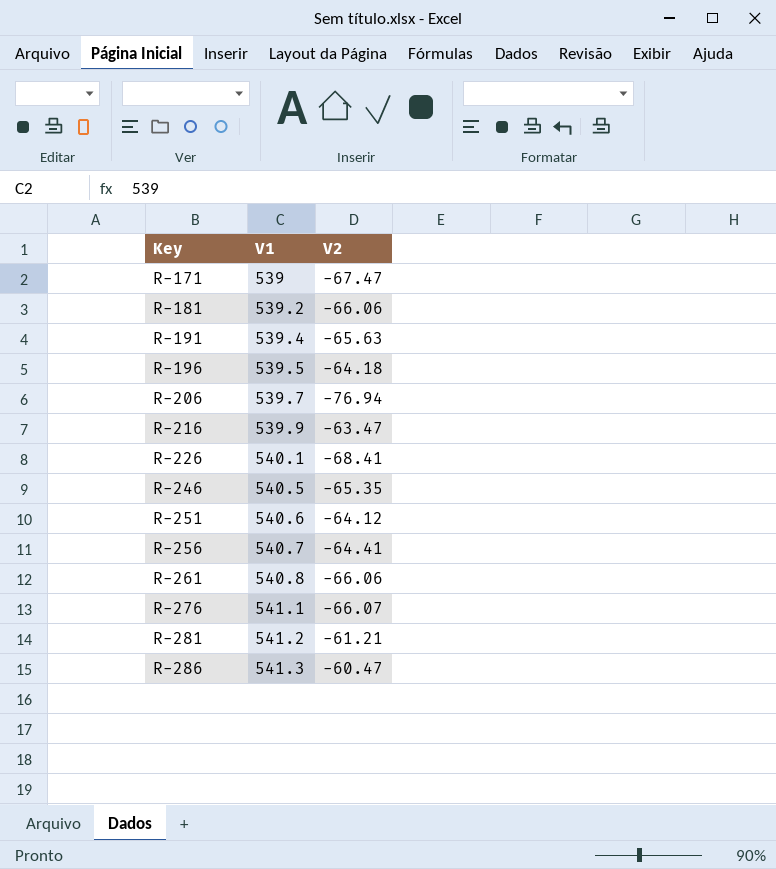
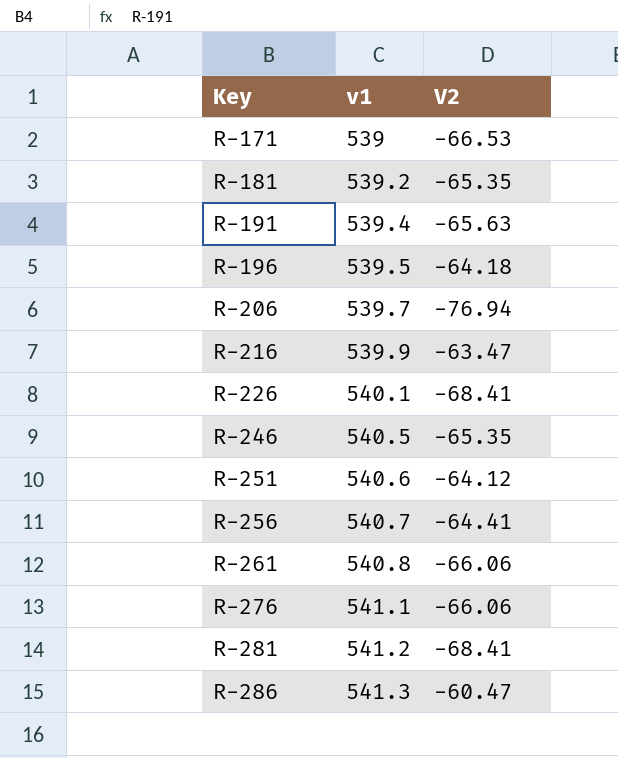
column name: V1 -> v1
R-171 | V2: -67.47 -> -66.53
R-181 | V2: -66.06 -> -65.35
R-276 | V2: -66.07 -> -66.06
R-281 | V2: -61.21 -> -68.41

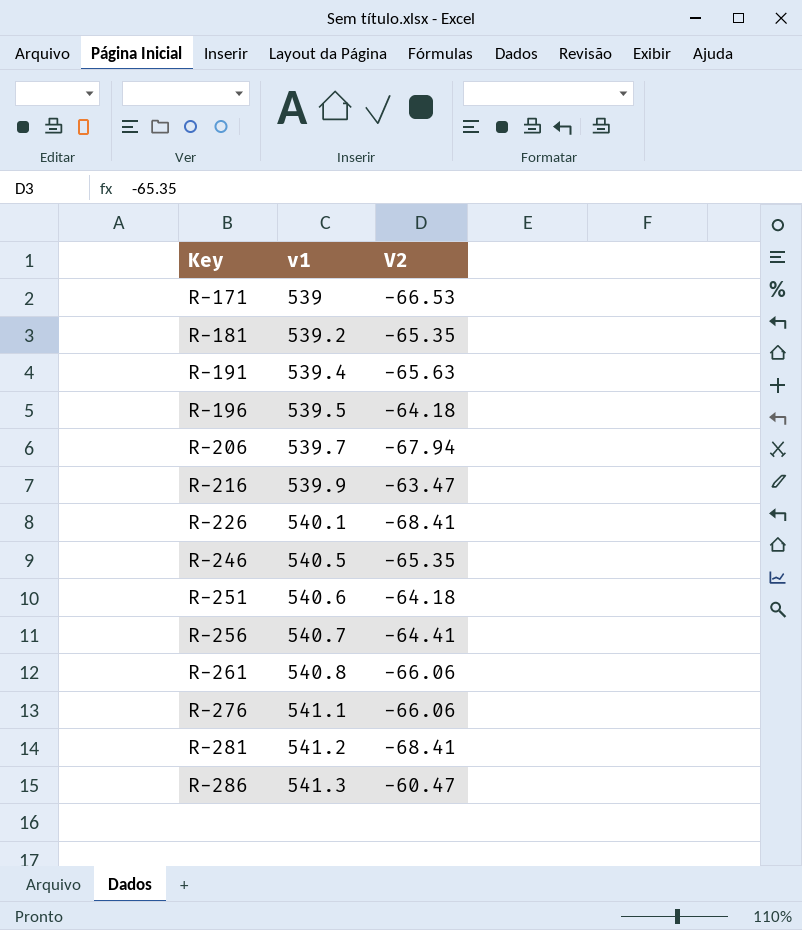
R-206 | V2: -76.94 -> -67.94
R-251 | V2: -64.12 -> -64.18

